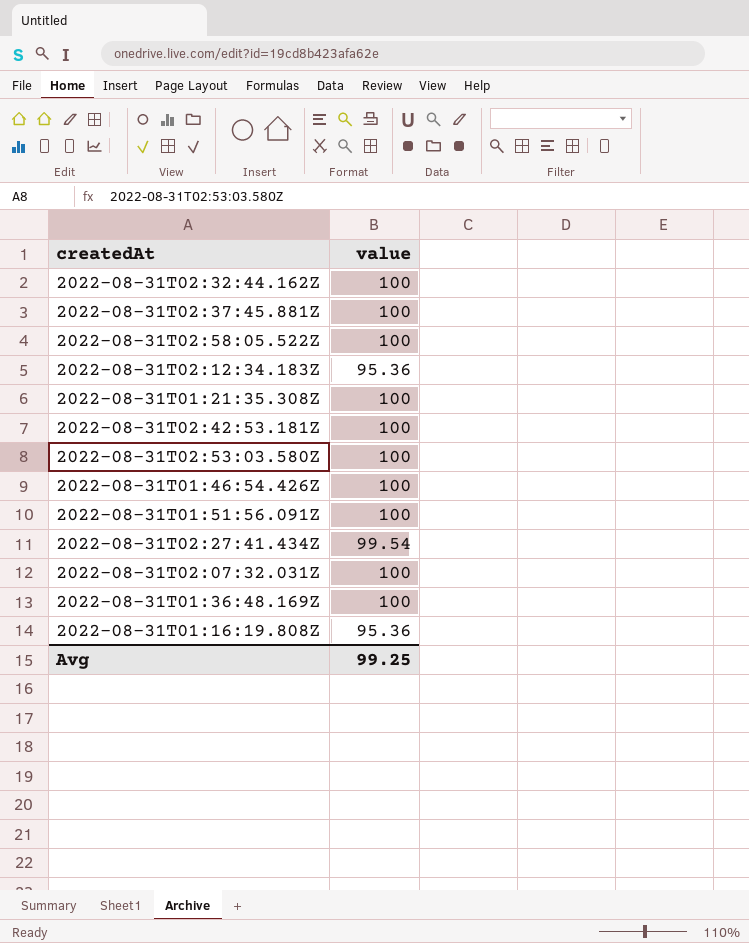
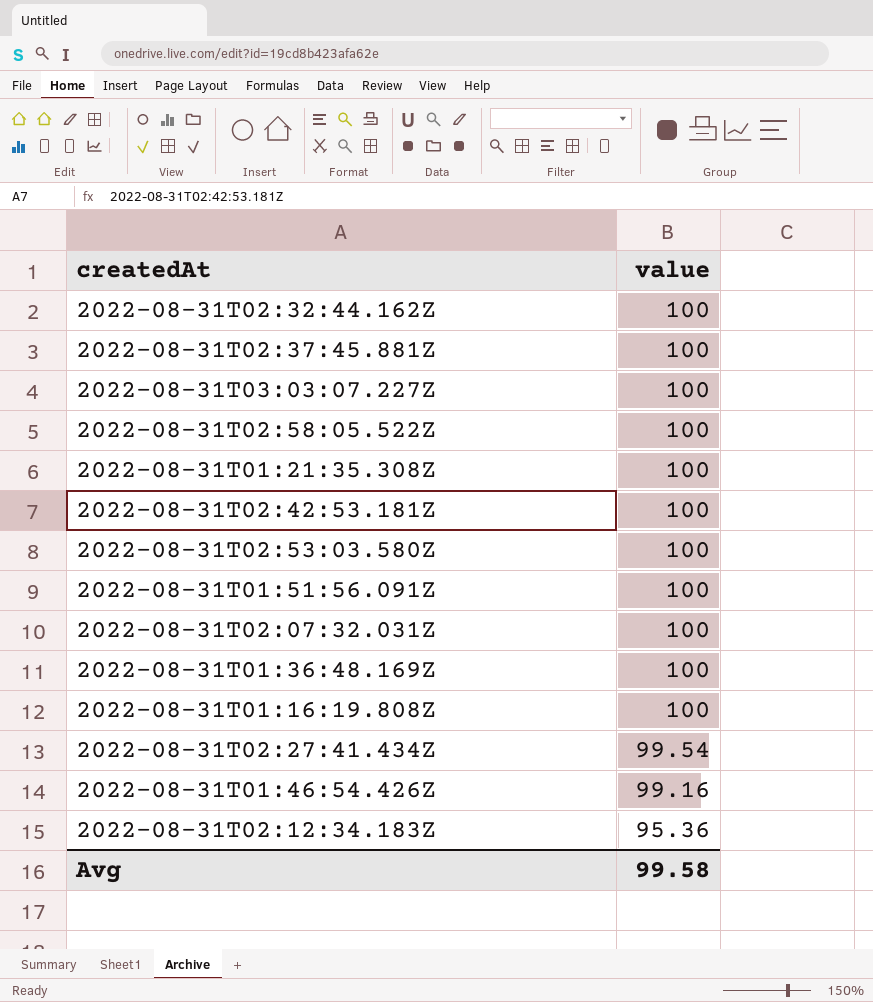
row order: none -> value descending
row 2022-08-31T03:03:07.227Z: none -> 100
2022-08-31T01:16:19.808Z | value: 95.36 -> 100
2022-08-31T01:46:54.426Z | value: 100 -> 99.16
Avg | value: 99.25 -> 99.58

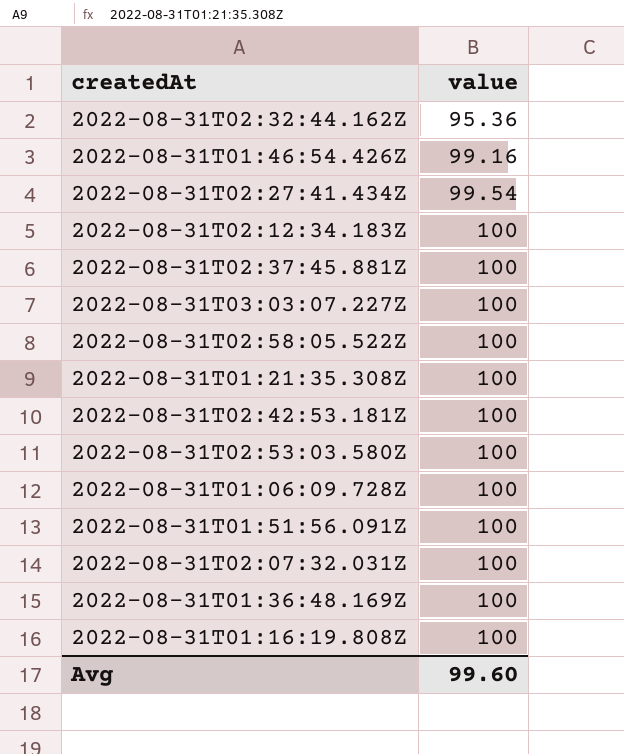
row order: value descending -> value ascending
2022-08-31T02:32:44.162Z | value: 100 -> 95.36
2022-08-31T02:12:34.183Z | value: 95.36 -> 100
row 2022-08-31T01:06:09.728Z: none -> 100
Avg | value: 99.58 -> 99.60

